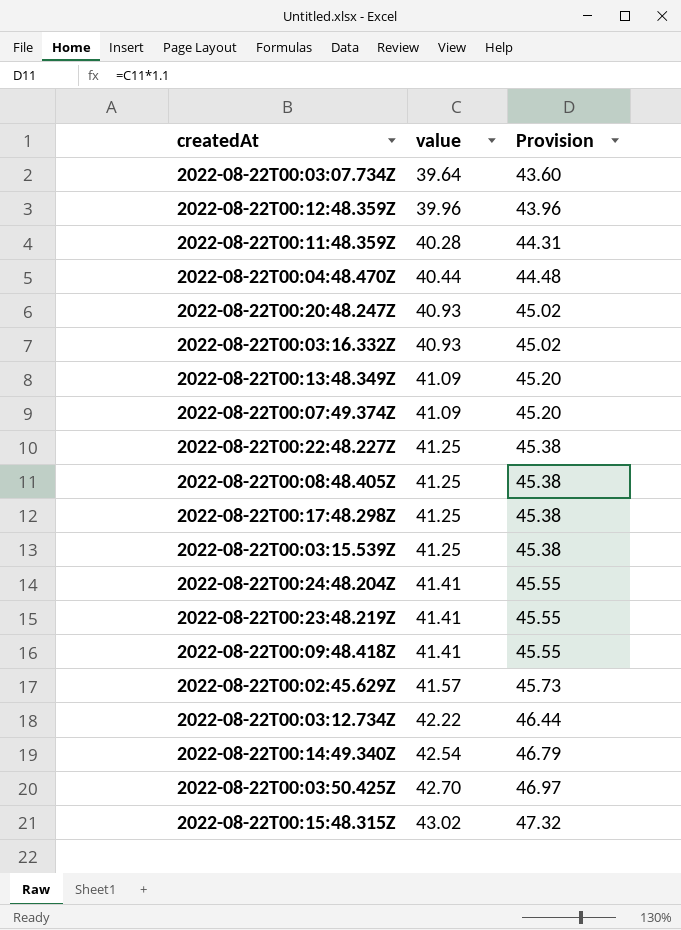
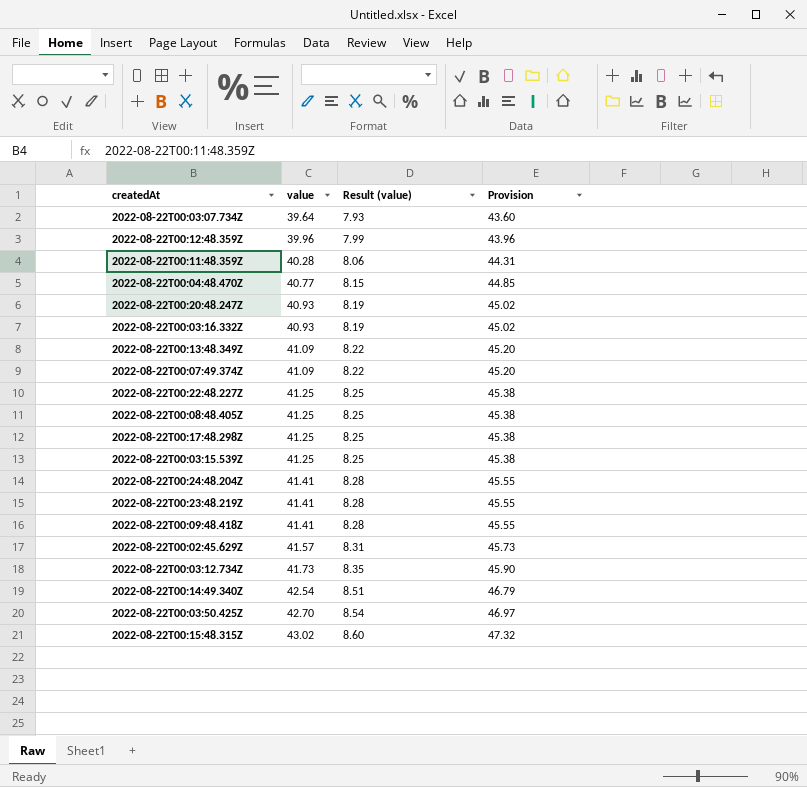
column Result (value) | formula: none -> [value] * 0.2
2022-08-22T00:04:48.470Z | value: 40.44 -> 40.77
2022-08-22T00:04:48.470Z | Provision: 44.48 -> 44.85
2022-08-22T00:03:12.734Z | value: 42.22 -> 41.73
2022-08-22T00:03:12.734Z | Provision: 46.44 -> 45.90

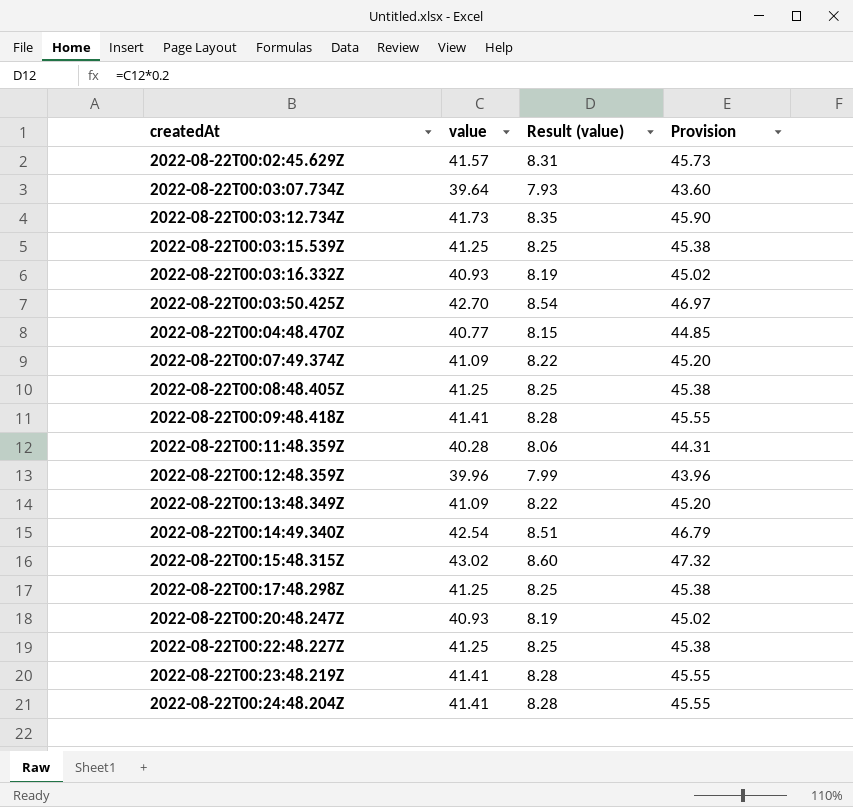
row order: value ascending -> createdAt ascending

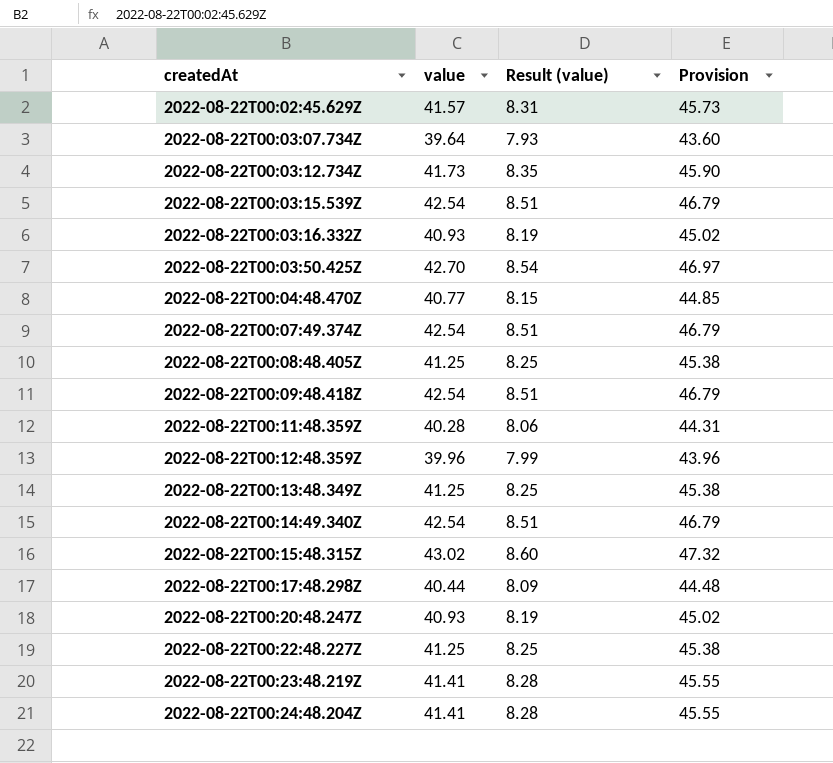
2022-08-22T00:03:15.539Z | value: 41.25 -> 42.54
2022-08-22T00:03:15.539Z | Result (value): 8.25 -> 8.51
2022-08-22T00:03:15.539Z | Provision: 45.38 -> 46.79
2022-08-22T00:07:49.374Z | value: 41.09 -> 42.54
2022-08-22T00:07:49.374Z | Result (value): 8.22 -> 8.51
2022-08-22T00:07:49.374Z | Provision: 45.20 -> 46.79
2022-08-22T00:09:48.418Z | value: 41.41 -> 42.54
2022-08-22T00:09:48.418Z | Result (value): 8.28 -> 8.51
2022-08-22T00:09:48.418Z | Provision: 45.55 -> 46.79
2022-08-22T00:13:48.349Z | value: 41.09 -> 41.25
2022-08-22T00:13:48.349Z | Result (value): 8.22 -> 8.25
2022-08-22T00:13:48.349Z | Provision: 45.20 -> 45.38
2022-08-22T00:17:48.298Z | value: 41.25 -> 40.44
2022-08-22T00:17:48.298Z | Result (value): 8.25 -> 8.09
2022-08-22T00:17:48.298Z | Provision: 45.38 -> 44.48

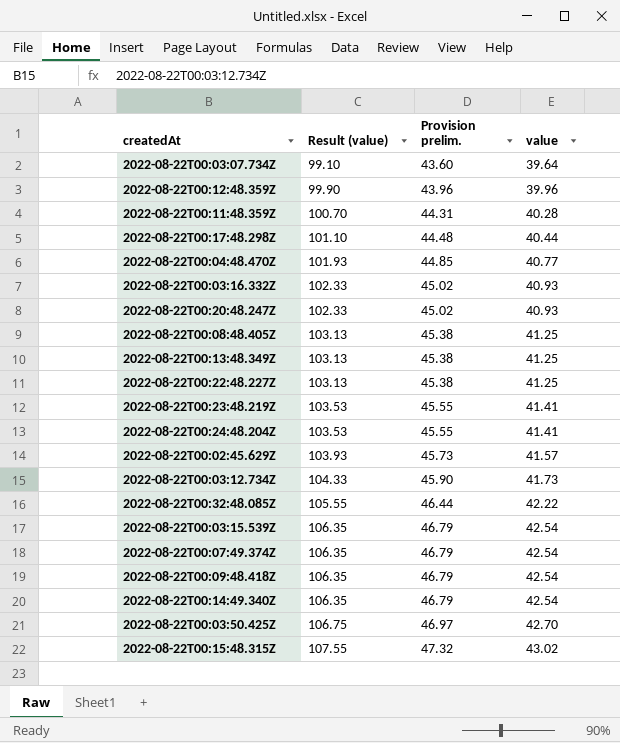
row order: createdAt ascending -> Result (value) ascending
column Result (value) | formula: [value] * 0.2 -> [value] * 2.5
column name: Provision -> Provision prelim.
column value | position: 2 -> 4
row 2022-08-22T00:32:48.085Z: none -> 105.55 | 46.44 | 42.22

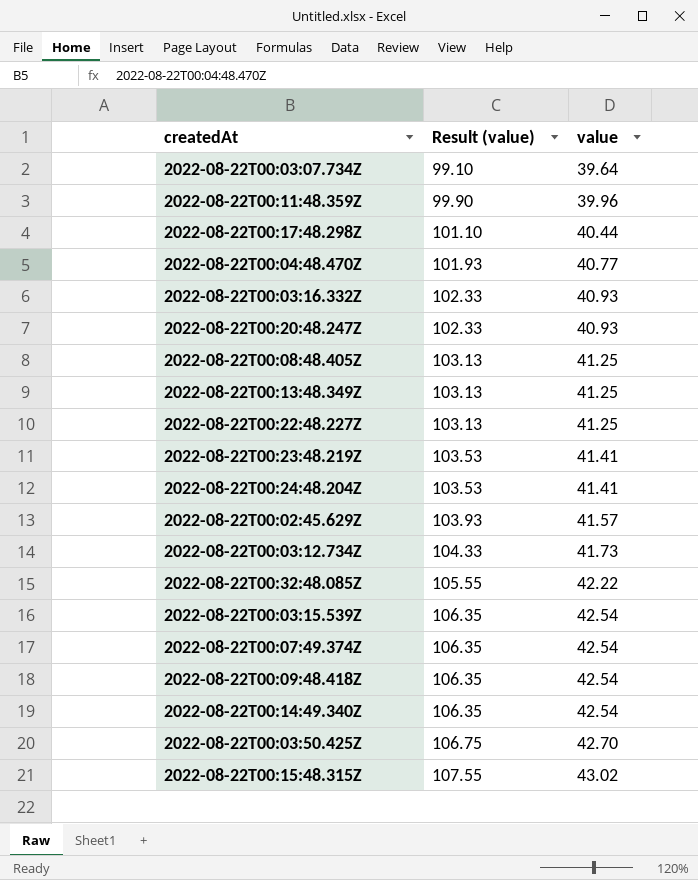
column Provision prelim. | formula: [value] * 1.1 -> none
row 2022-08-22T00:12:48.359Z: 99.90 | 43.96 | 39.96 -> none
2022-08-22T00:11:48.359Z | Result (value): 100.70 -> 99.90
2022-08-22T00:11:48.359Z | value: 40.28 -> 39.96

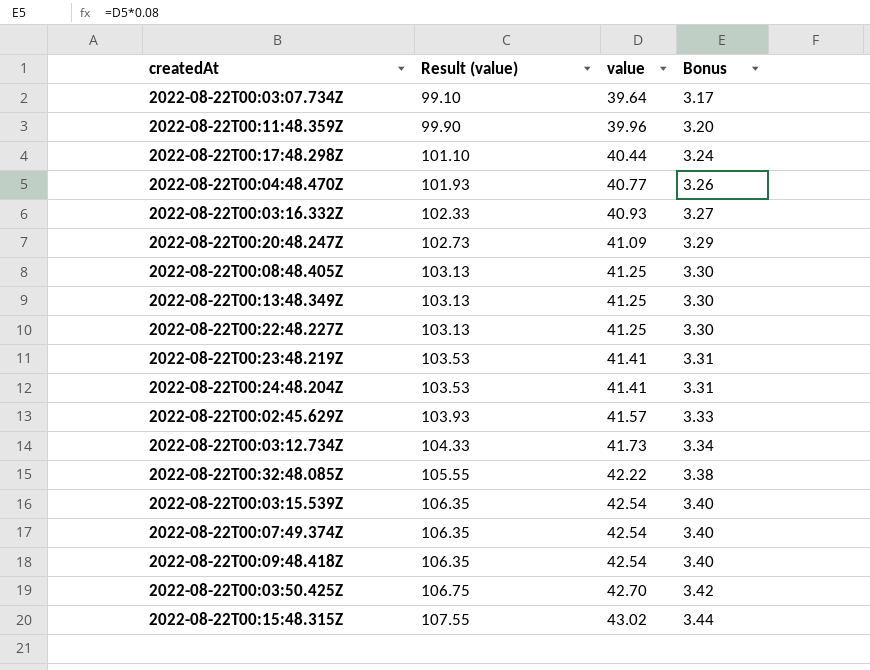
column Bonus | formula: none -> [value] * 0.08
row 2022-08-22T00:14:49.340Z: 106.35 | 42.54 -> none
2022-08-22T00:20:48.247Z | Result (value): 102.33 -> 102.73
2022-08-22T00:20:48.247Z | value: 40.93 -> 41.09

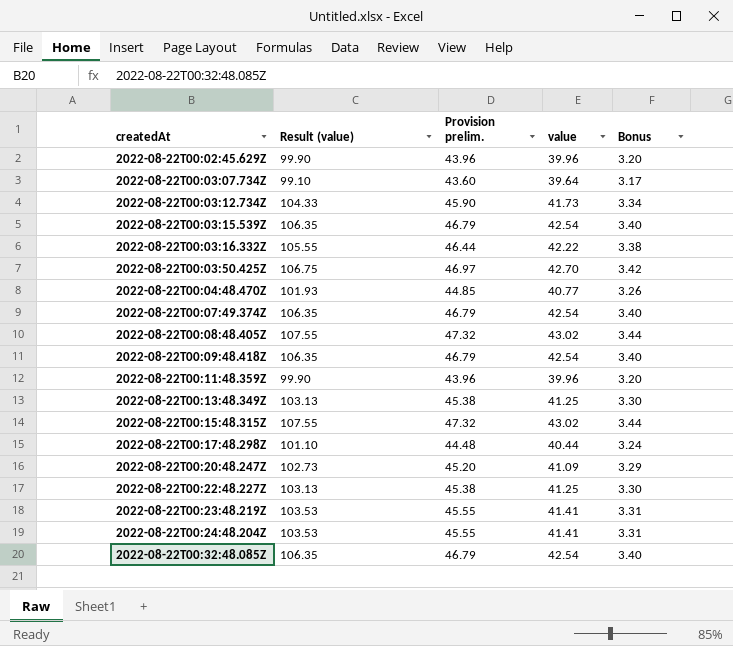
row order: Result (value) ascending -> createdAt ascending
column Provision prelim. | formula: none -> [value] * 1.1
2022-08-22T00:02:45.629Z | Result (value): 103.93 -> 99.90
2022-08-22T00:02:45.629Z | value: 41.57 -> 39.96
2022-08-22T00:02:45.629Z | Bonus: 3.33 -> 3.20
2022-08-22T00:03:16.332Z | Result (value): 102.33 -> 105.55
2022-08-22T00:03:16.332Z | value: 40.93 -> 42.22
2022-08-22T00:03:16.332Z | Bonus: 3.27 -> 3.38
2022-08-22T00:08:48.405Z | Result (value): 103.13 -> 107.55
2022-08-22T00:08:48.405Z | value: 41.25 -> 43.02
2022-08-22T00:08:48.405Z | Bonus: 3.30 -> 3.44
2022-08-22T00:32:48.085Z | Result (value): 105.55 -> 106.35
2022-08-22T00:32:48.085Z | value: 42.22 -> 42.54
2022-08-22T00:32:48.085Z | Bonus: 3.38 -> 3.40

